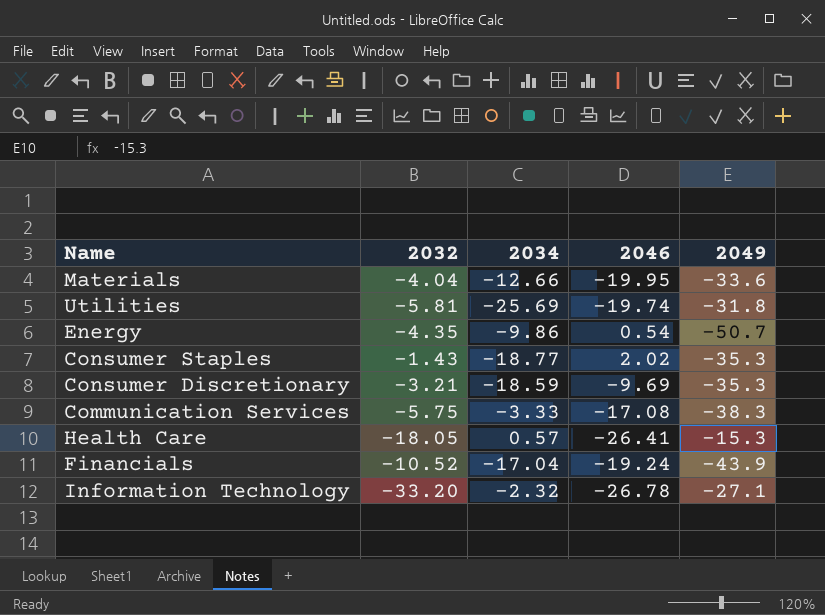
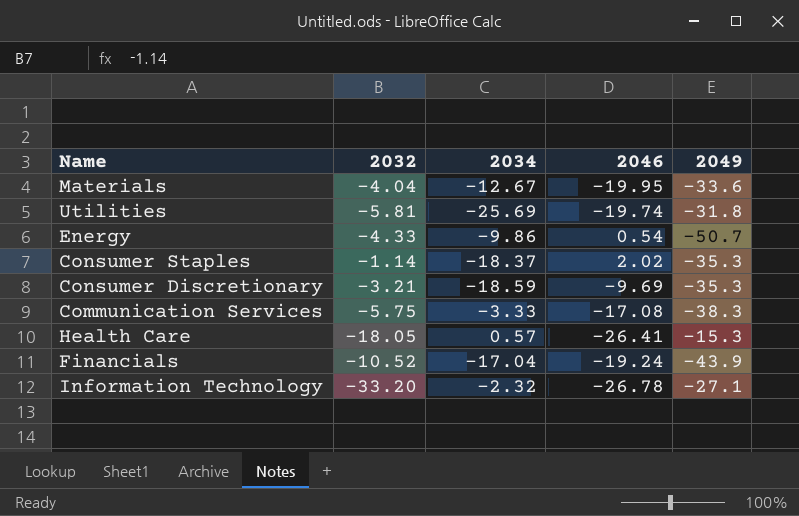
Materials | 2034: -12.66 -> -12.67
Energy | 2032: -4.35 -> -4.33
Consumer Staples | 2032: -1.43 -> -1.14
Consumer Staples | 2034: -18.77 -> -18.37

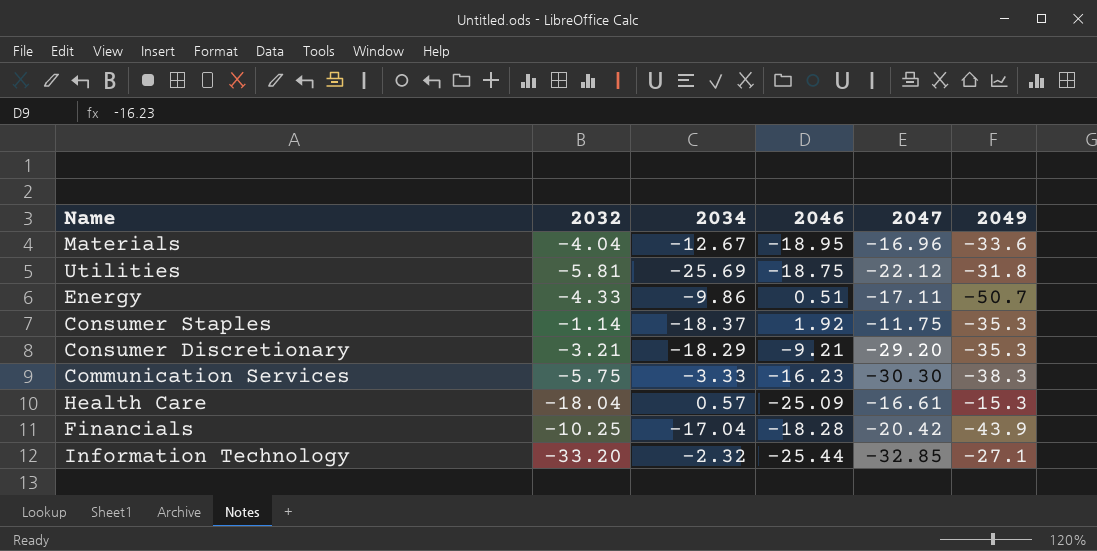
column 2047 | position: none -> 5
Materials | 2046: -19.95 -> -18.95
Utilities | 2046: -19.74 -> -18.75
Energy | 2046: 0.54 -> 0.51
Consumer Staples | 2046: 2.02 -> 1.92
Consumer Discretionary | 2034: -18.59 -> -18.29
Consumer Discretionary | 2046: -9.69 -> -9.21
Communication Services | 2046: -17.08 -> -16.23
Health Care | 2032: -18.05 -> -18.04
Health Care | 2046: -26.41 -> -25.09
Financials | 2032: -10.52 -> -10.25
Financials | 2046: -19.24 -> -18.28
Information Technology | 2046: -26.78 -> -25.44

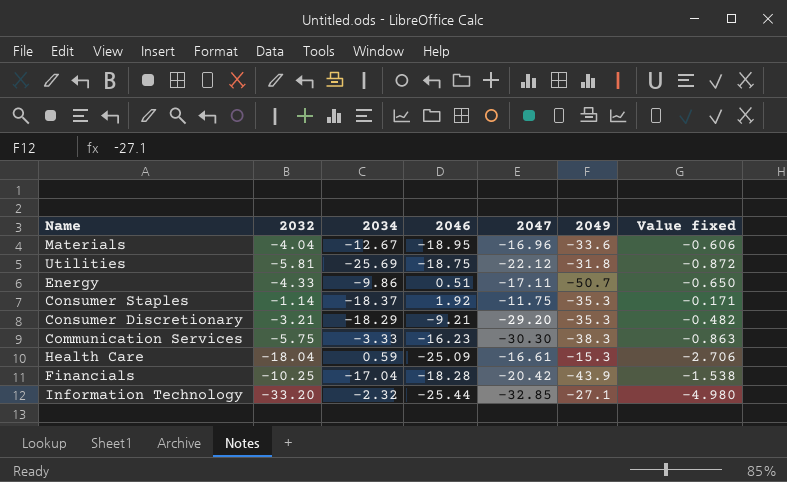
column Value fixed | formula: none -> [2032] * 0.15
Health Care | 2034: 0.57 -> 0.59

